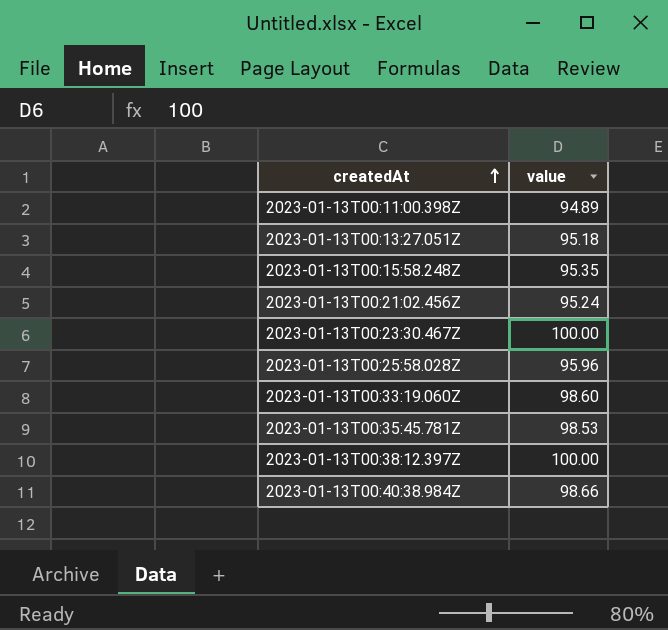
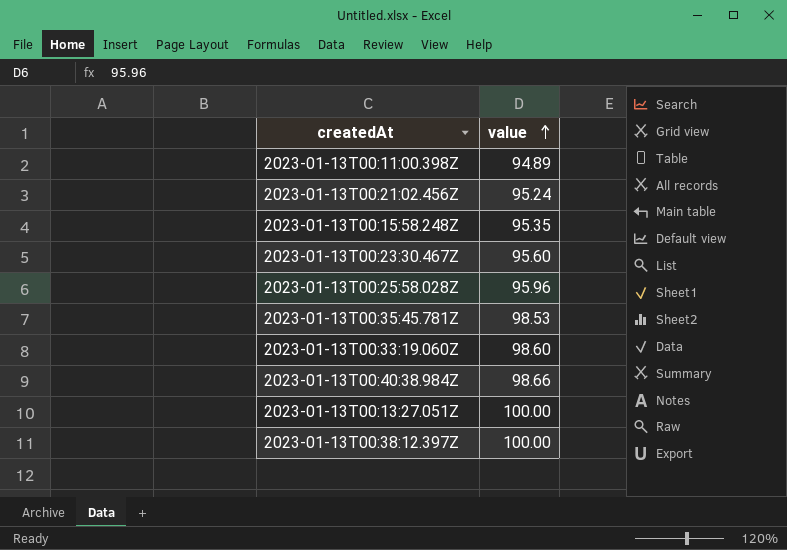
row order: createdAt ascending -> value ascending
2023-01-13T00:23:30.467Z | value: 100.00 -> 95.60
2023-01-13T00:13:27.051Z | value: 95.18 -> 100.00

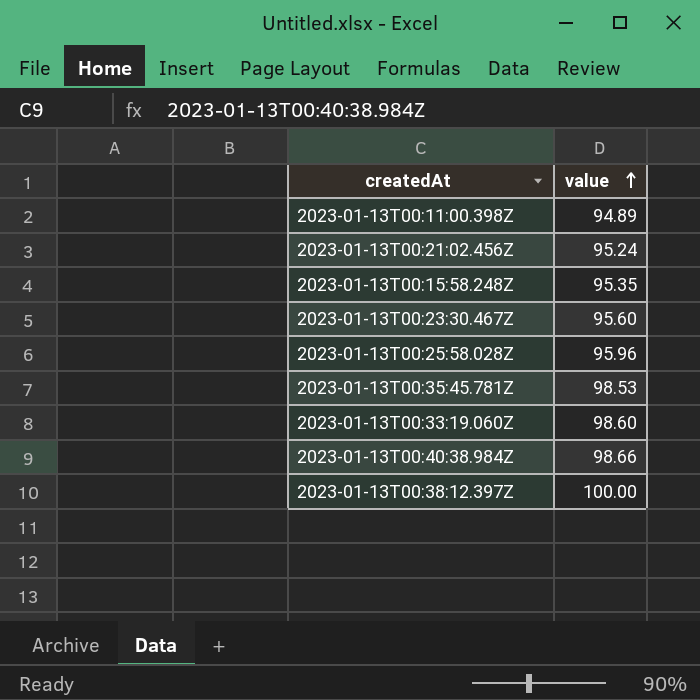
row 2023-01-13T00:13:27.051Z: 100.00 -> none

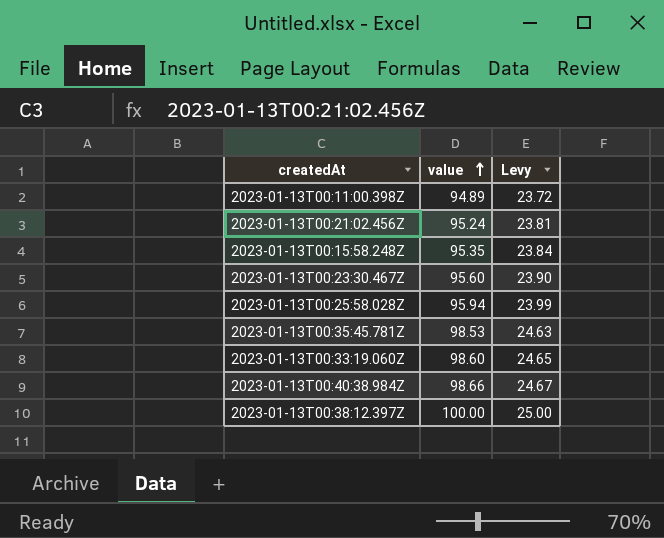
column Levy | formula: none -> [value] * 0.25
2023-01-13T00:25:58.028Z | value: 95.96 -> 95.94

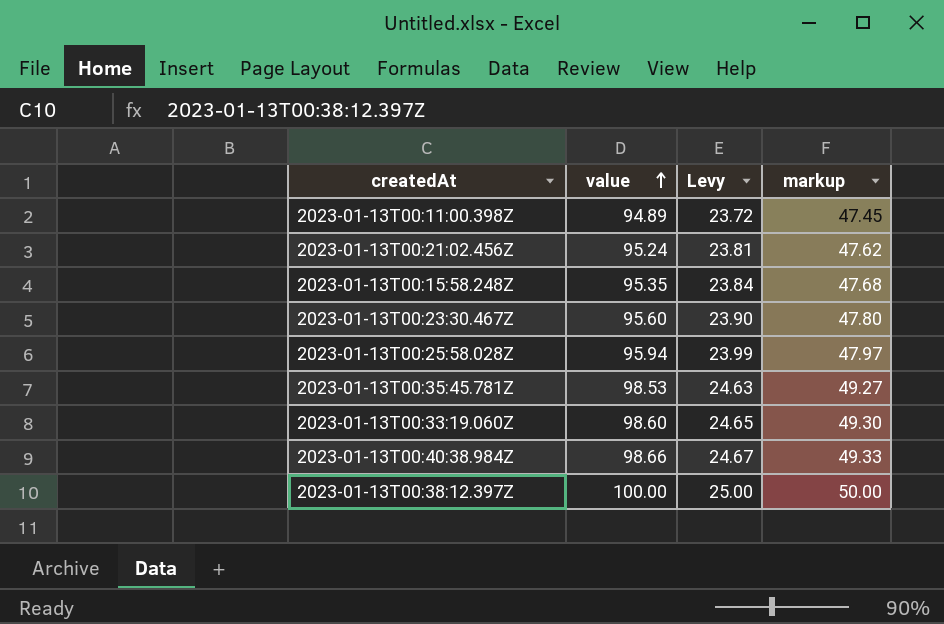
column markup | formula: none -> [value] * 0.5

